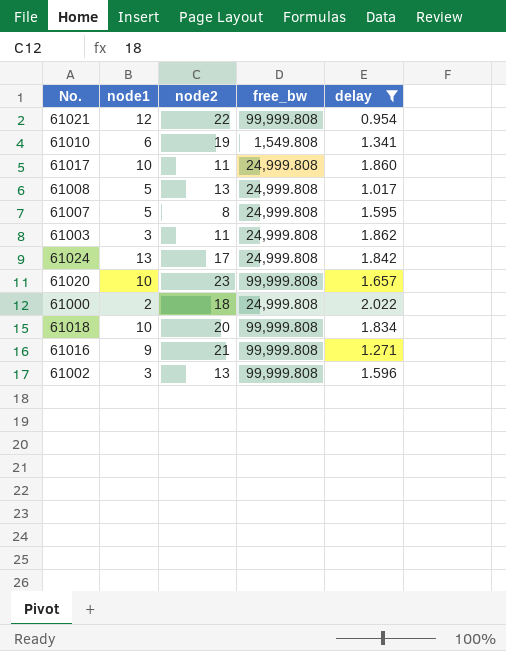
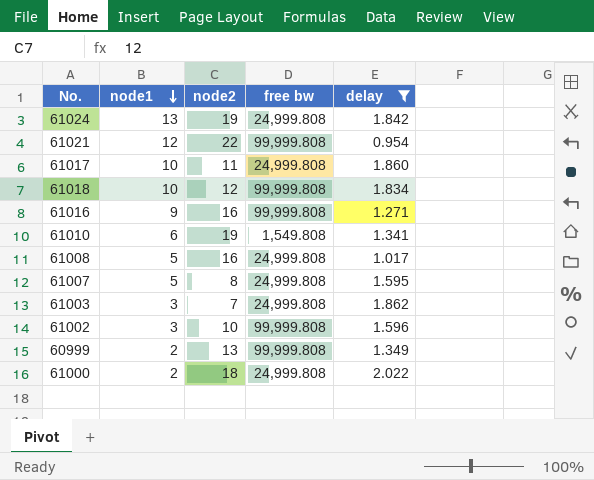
row order: none -> node1 descending
column name: free_bw -> free bw
row 61020: 10 | 23 | 99,999.808 | 1.657 -> none
61024 | node2: 17 -> 19
61018 | node2: 20 -> 12
61016 | node2: 21 -> 16
61008 | node2: 13 -> 16
61003 | node2: 11 -> 7
61002 | node2: 13 -> 10
row 60999: none -> 2 | 13 | 99,999.808 | 1.349

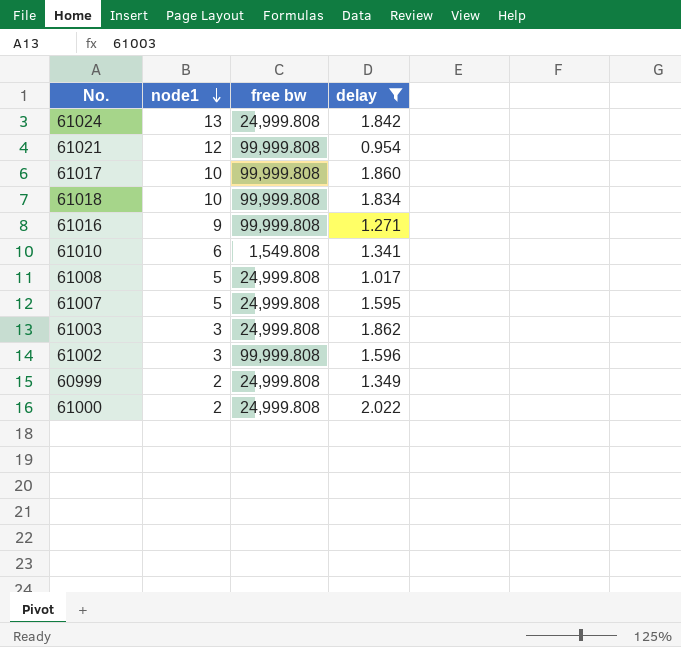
column node2 | position: 3 -> none
61017 | free bw: 24,999.808 -> 99,999.808
60999 | free bw: 99,999.808 -> 24,999.808

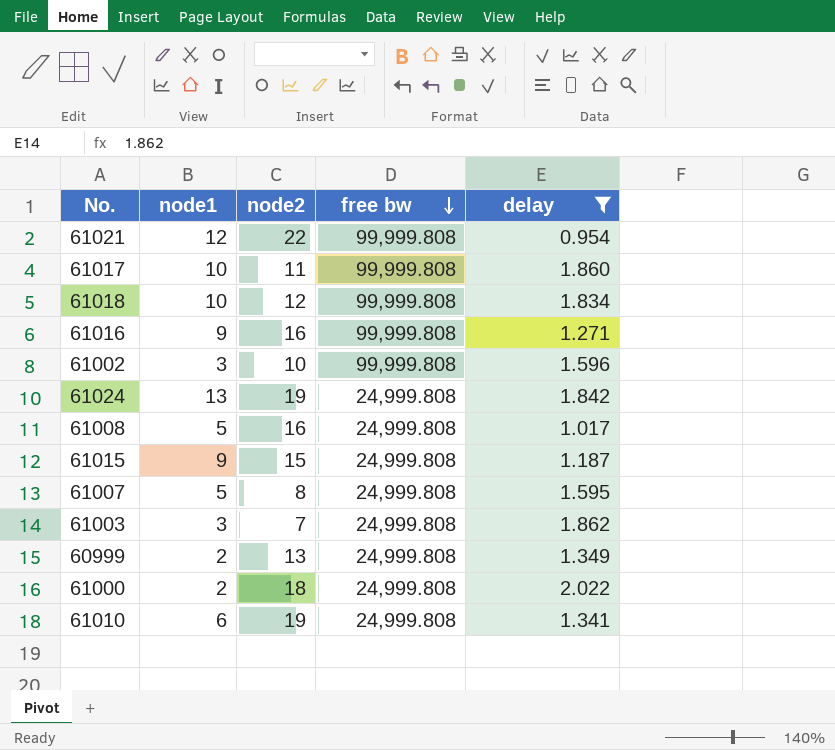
row order: node1 descending -> free bw descending
column node2 | position: none -> 3
row 61015: none -> 9 | 15 | 24,999.808 | 1.187
61010 | free bw: 1,549.808 -> 24,999.808

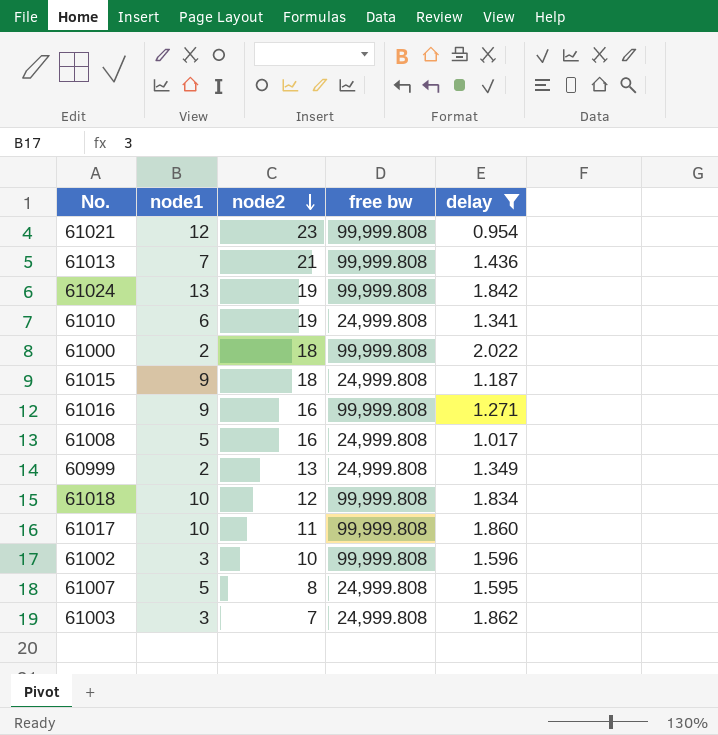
row order: free bw descending -> node2 descending
61021 | node2: 22 -> 23
row 61013: none -> 7 | 21 | 99,999.808 | 1.436
61024 | free bw: 24,999.808 -> 99,999.808
61000 | free bw: 24,999.808 -> 99,999.808
61015 | node2: 15 -> 18

